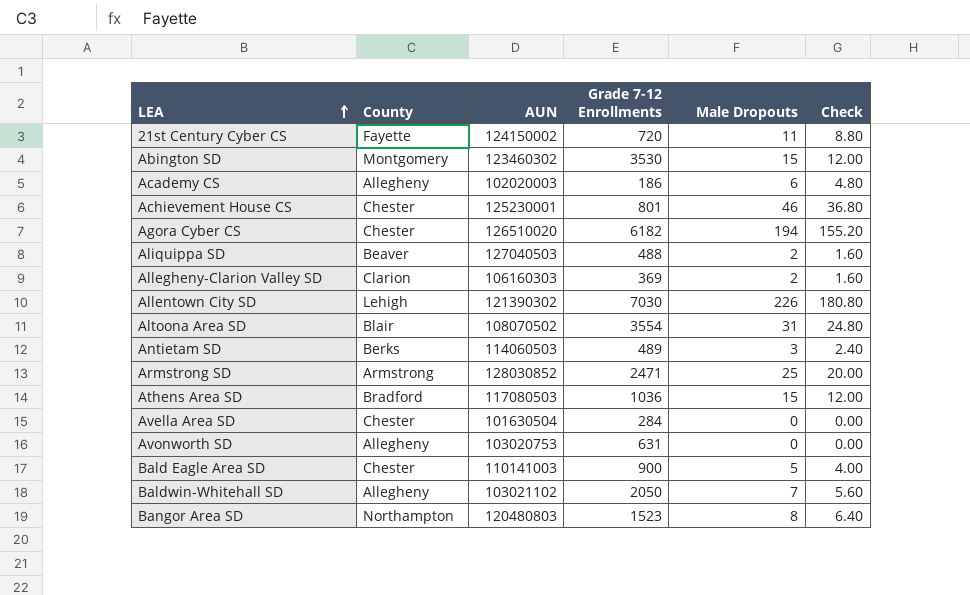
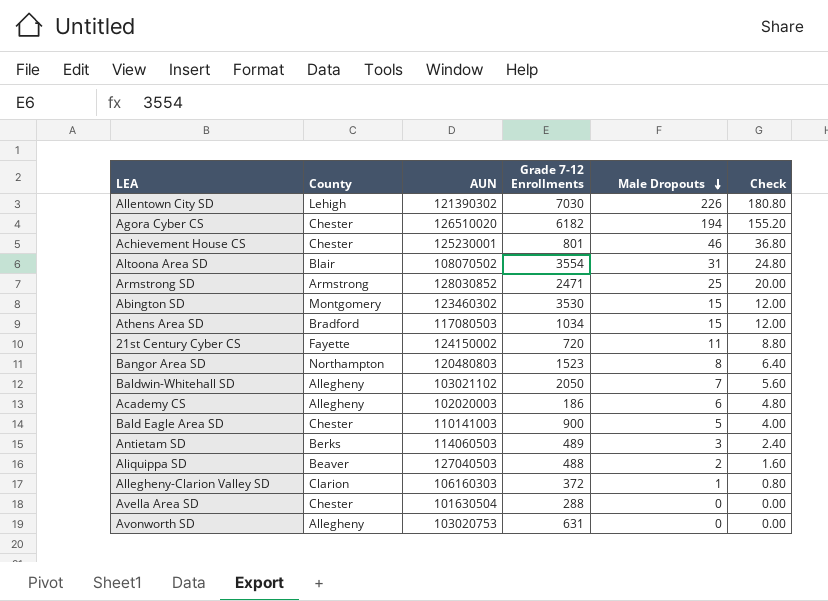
row order: LEA ascending -> Male Dropouts descending
Athens Area SD | Grade 7-12 Enrollments: 1036 -> 1034
Allegheny-Clarion Valley SD | Grade 7-12 Enrollments: 369 -> 372
Allegheny-Clarion Valley SD | Male Dropouts: 2 -> 1
Allegheny-Clarion Valley SD | Check: 1.60 -> 0.80
Avella Area SD | Grade 7-12 Enrollments: 284 -> 288

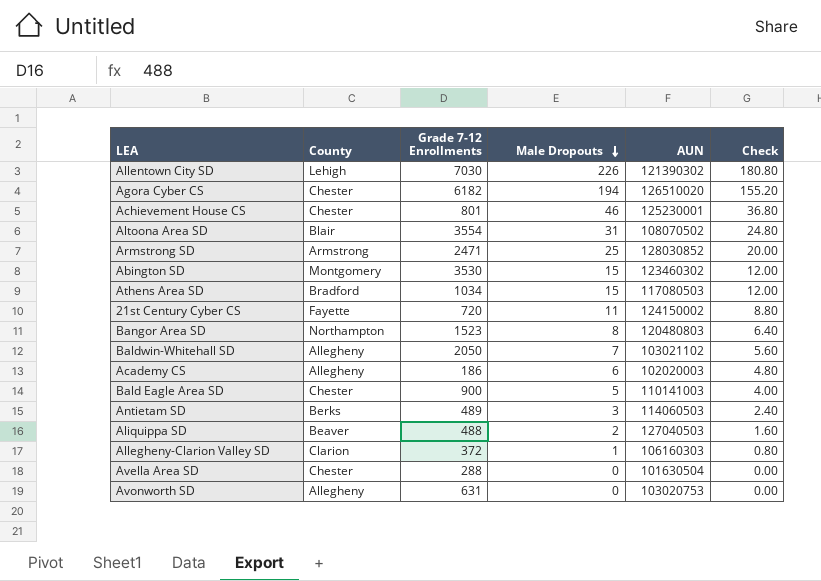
column AUN | position: 3 -> 5

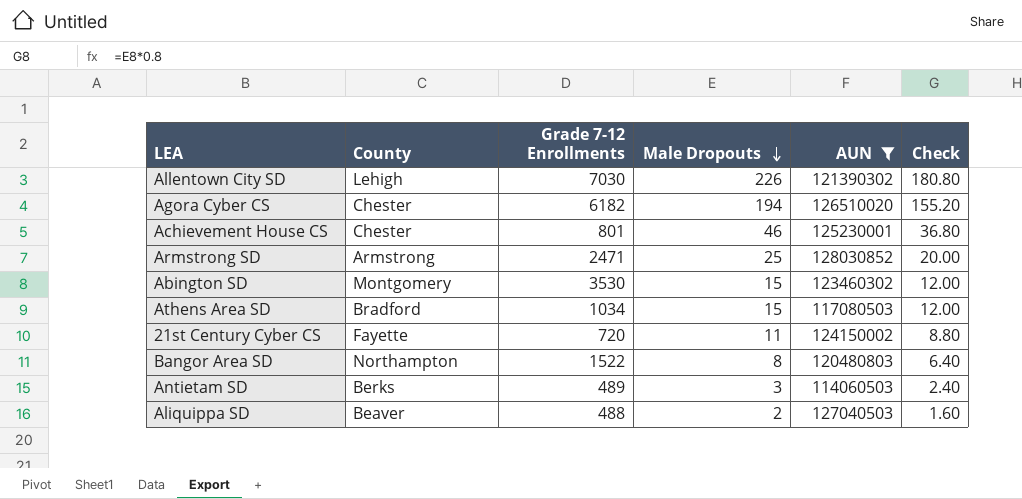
filter: none -> AUN >= 114060503
Bangor Area SD | Grade 7-12 Enrollments: 1523 -> 1522

